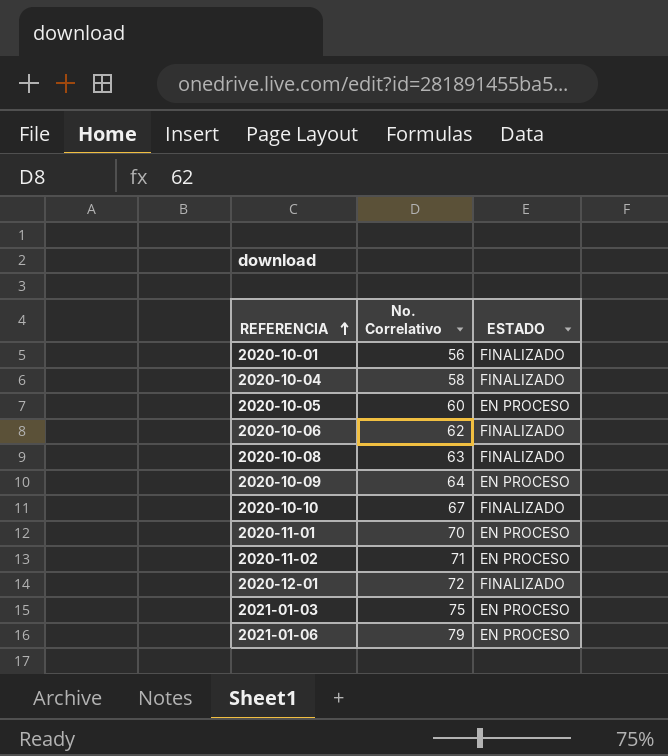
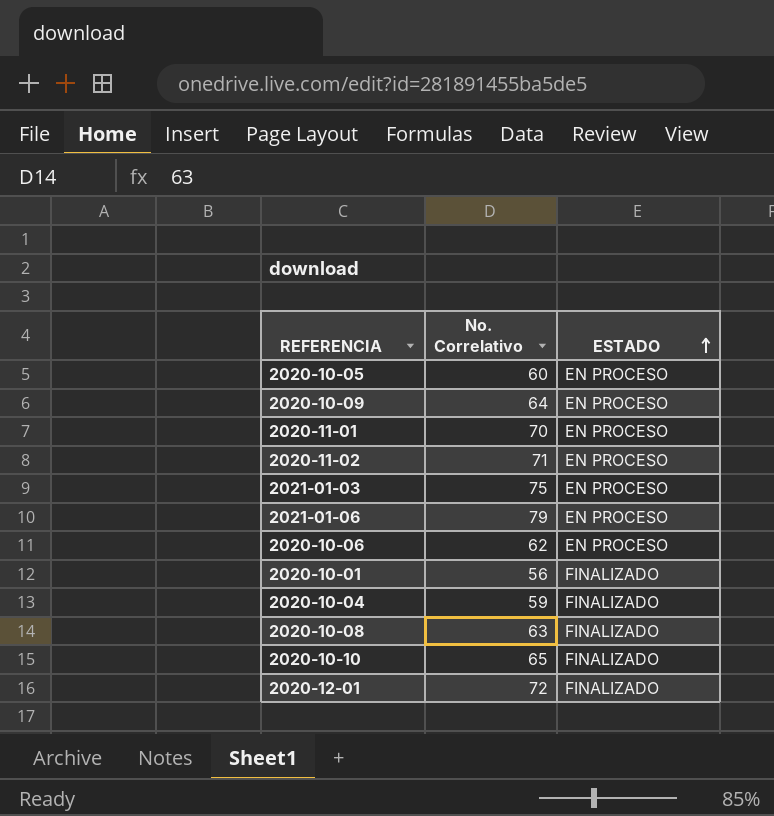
row order: REFERENCIA ascending -> ESTADO ascending
2020-10-06 | ESTADO: FINALIZADO -> EN PROCESO
2020-10-04 | No. Correlativo: 58 -> 59
2020-10-10 | No. Correlativo: 67 -> 65

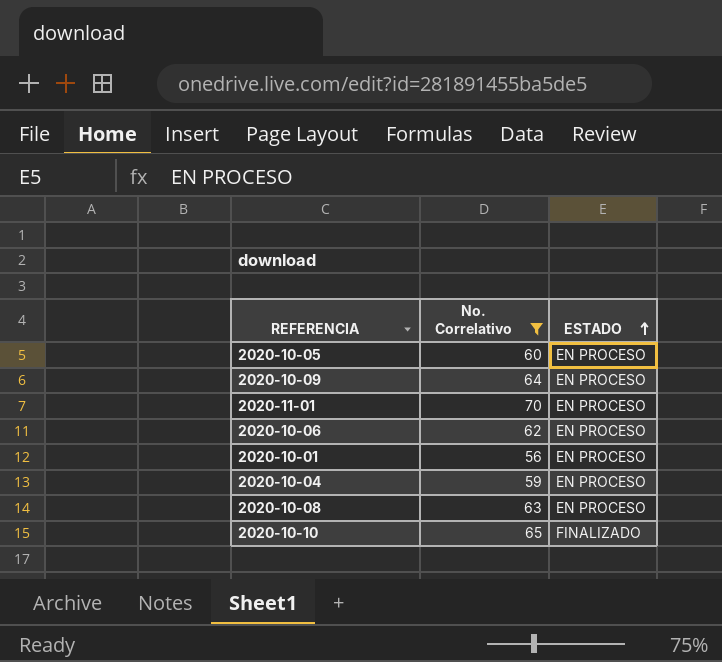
filter: none -> No. Correlativo <= 70
2020-10-01 | ESTADO: FINALIZADO -> EN PROCESO
2020-10-04 | ESTADO: FINALIZADO -> EN PROCESO
2020-10-08 | ESTADO: FINALIZADO -> EN PROCESO

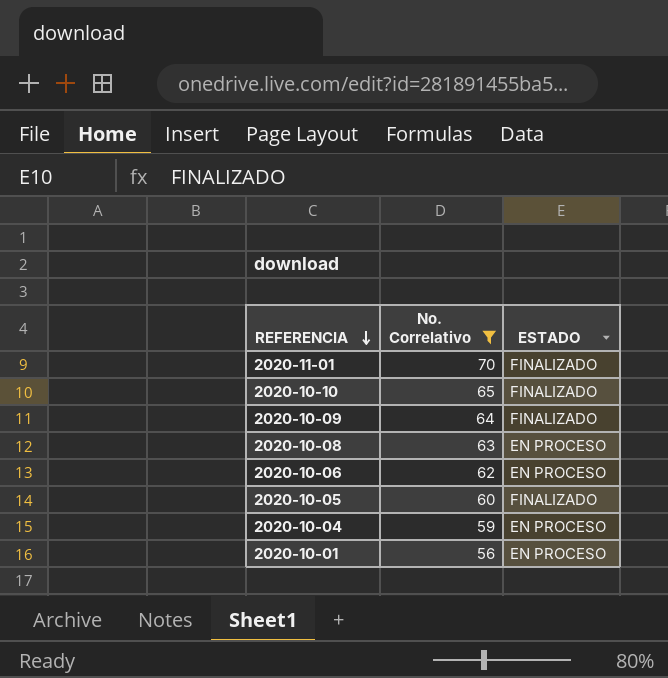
row order: ESTADO ascending -> REFERENCIA descending
2020-11-01 | ESTADO: EN PROCESO -> FINALIZADO
2020-10-09 | ESTADO: EN PROCESO -> FINALIZADO
2020-10-05 | ESTADO: EN PROCESO -> FINALIZADO

